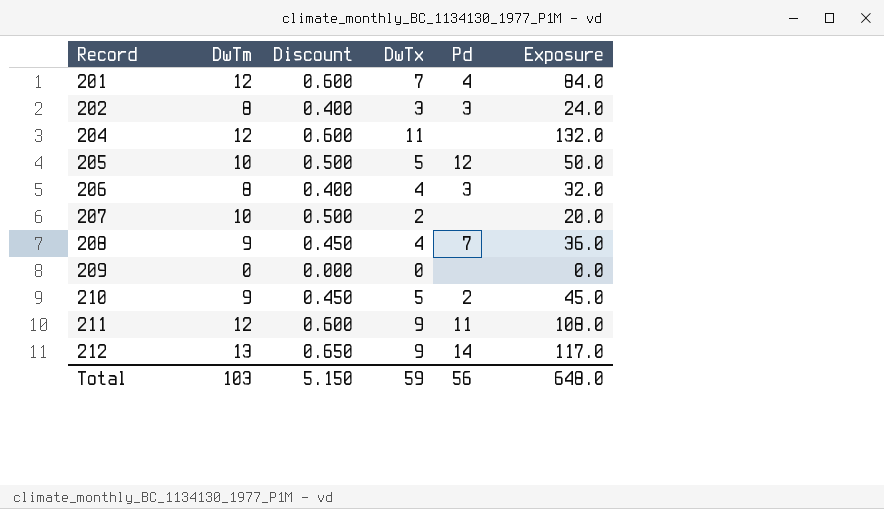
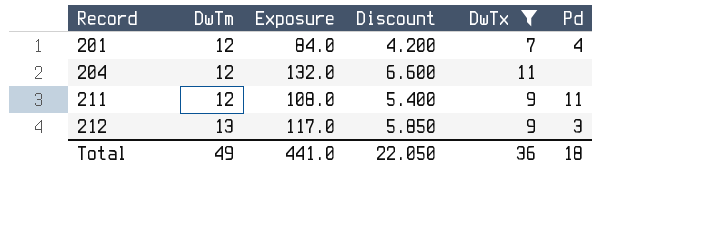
filter: none -> DwTx >= 7
column Exposure | position: 6 -> 3
column Discount | formula: [DwTm] * 0.05 -> [Exposure] * 0.05
212 | Pd: 14 -> 3
Total | DwTm: 103 -> 49
Total | Exposure: 648.0 -> 441.0
Total | Discount: 5.150 -> 22.050
Total | DwTx: 59 -> 36
Total | Pd: 56 -> 18

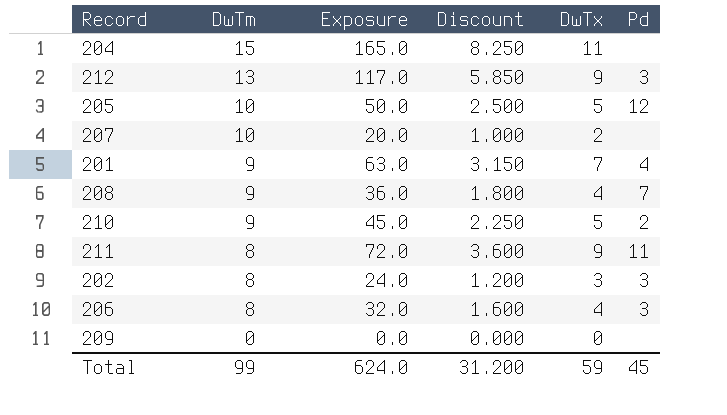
filter: DwTx >= 7 -> none
row order: Record ascending -> DwTm descending
204 | DwTm: 12 -> 15
204 | Exposure: 132.0 -> 165.0
204 | Discount: 6.600 -> 8.250
201 | DwTm: 12 -> 9
201 | Exposure: 84.0 -> 63.0
201 | Discount: 4.200 -> 3.150
211 | DwTm: 12 -> 8
211 | Exposure: 108.0 -> 72.0
211 | Discount: 5.400 -> 3.600
Total | DwTm: 49 -> 99
Total | Exposure: 441.0 -> 624.0
Total | Discount: 22.050 -> 31.200
Total | DwTx: 36 -> 59
Total | Pd: 18 -> 45

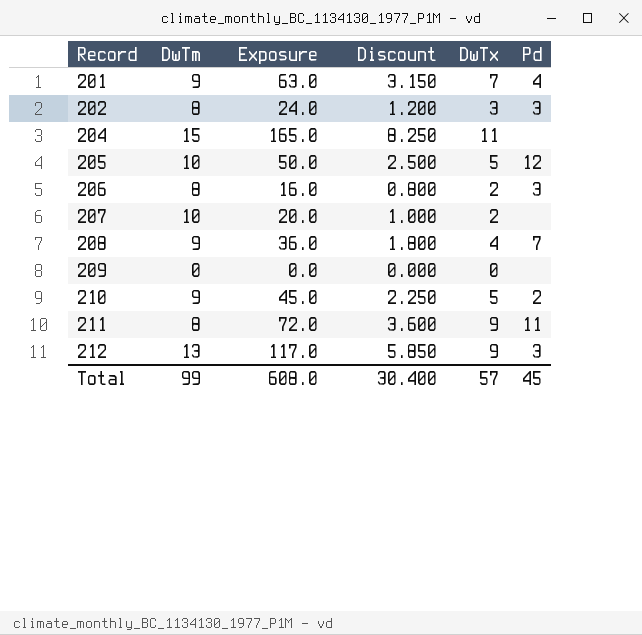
row order: DwTm descending -> Record ascending
206 | Exposure: 32.0 -> 16.0
206 | Discount: 1.600 -> 0.800
206 | DwTx: 4 -> 2
Total | Exposure: 624.0 -> 608.0
Total | Discount: 31.200 -> 30.400
Total | DwTx: 59 -> 57

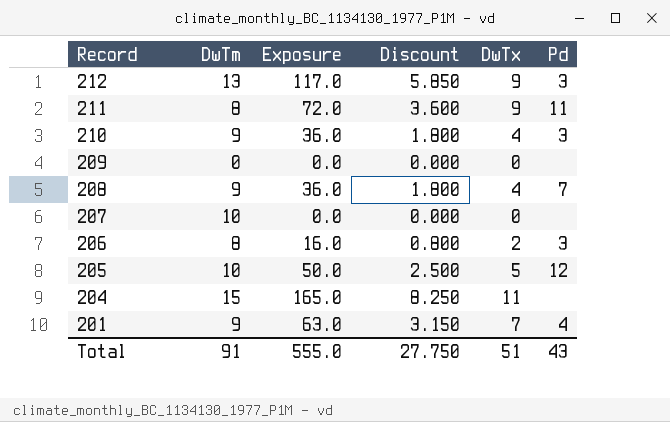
row order: Record ascending -> Record descending
row 202: 8 | 24.0 | 1.200 | 3 | 3 -> none
210 | Exposure: 45.0 -> 36.0
210 | Discount: 2.250 -> 1.800
210 | DwTx: 5 -> 4
210 | Pd: 2 -> 3
207 | Exposure: 20.0 -> 0.0
207 | Discount: 1.000 -> 0.000
207 | DwTx: 2 -> 0
Total | DwTm: 99 -> 91
Total | Exposure: 608.0 -> 555.0
Total | Discount: 30.400 -> 27.750
Total | DwTx: 57 -> 51
Total | Pd: 45 -> 43

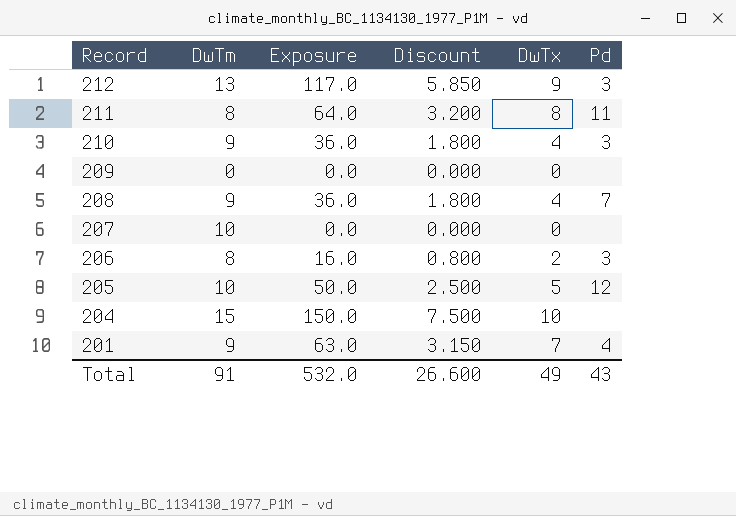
211 | Exposure: 72.0 -> 64.0
211 | Discount: 3.600 -> 3.200
211 | DwTx: 9 -> 8
204 | Exposure: 165.0 -> 150.0
204 | Discount: 8.250 -> 7.500
204 | DwTx: 11 -> 10
Total | Exposure: 555.0 -> 532.0
Total | Discount: 27.750 -> 26.600
Total | DwTx: 51 -> 49

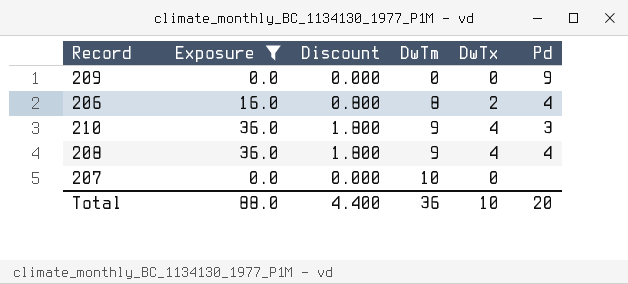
filter: none -> Exposure <= 36.0
row order: Record descending -> DwTm ascending
column DwTm | position: 2 -> 4
209 | Pd: none -> 9
206 | Pd: 3 -> 4
208 | Pd: 7 -> 4
Total | Exposure: 532.0 -> 88.0
Total | Discount: 26.600 -> 4.400
Total | DwTm: 91 -> 36
Total | DwTx: 49 -> 10
Total | Pd: 43 -> 20

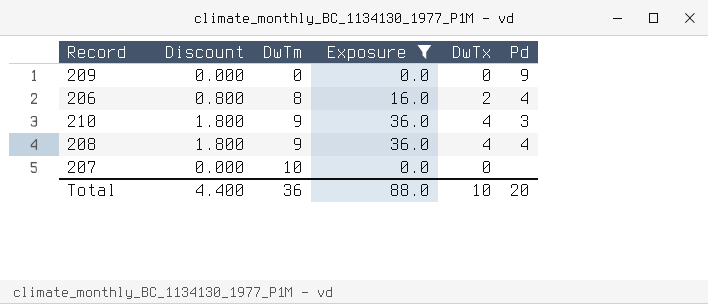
column Exposure | position: 2 -> 4

